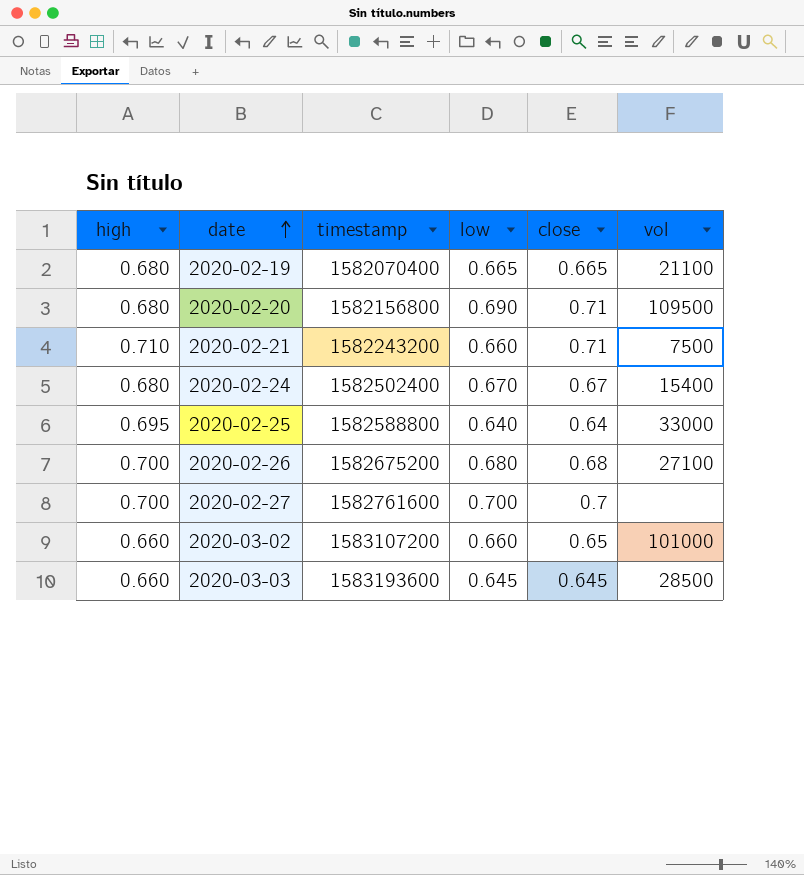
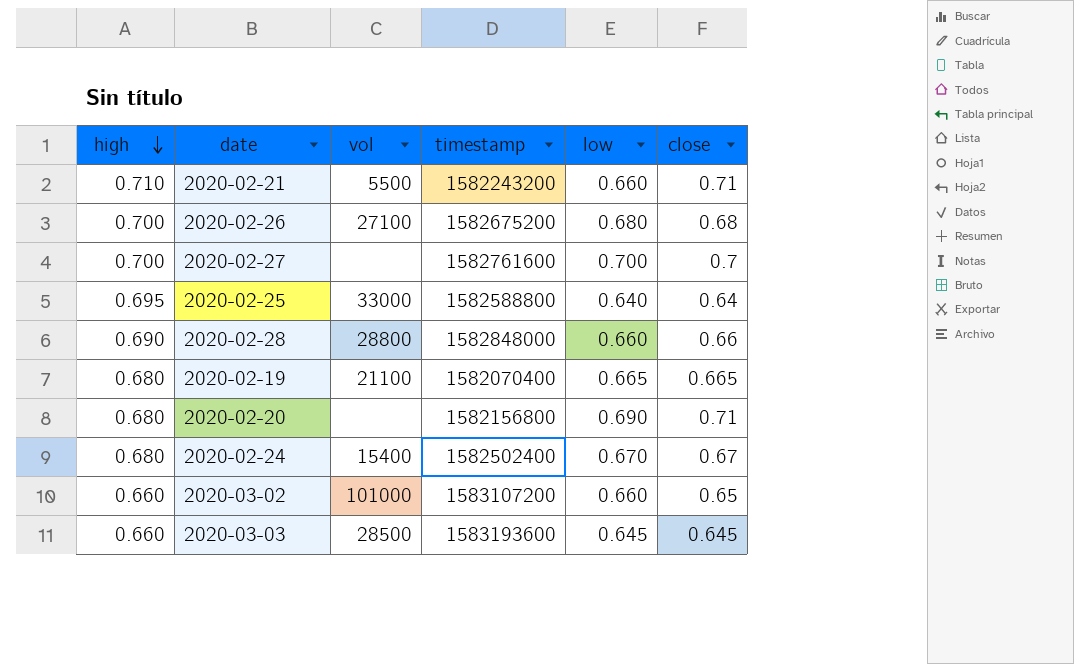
row order: date ascending -> high descending
column vol | position: 6 -> 3
2020-02-21 | vol: 7500 -> 5500
row 2020-02-28: none -> 0.690 | 28800 | 1582848000 | 0.660 | 0.66
2020-02-20 | vol: 109500 -> none

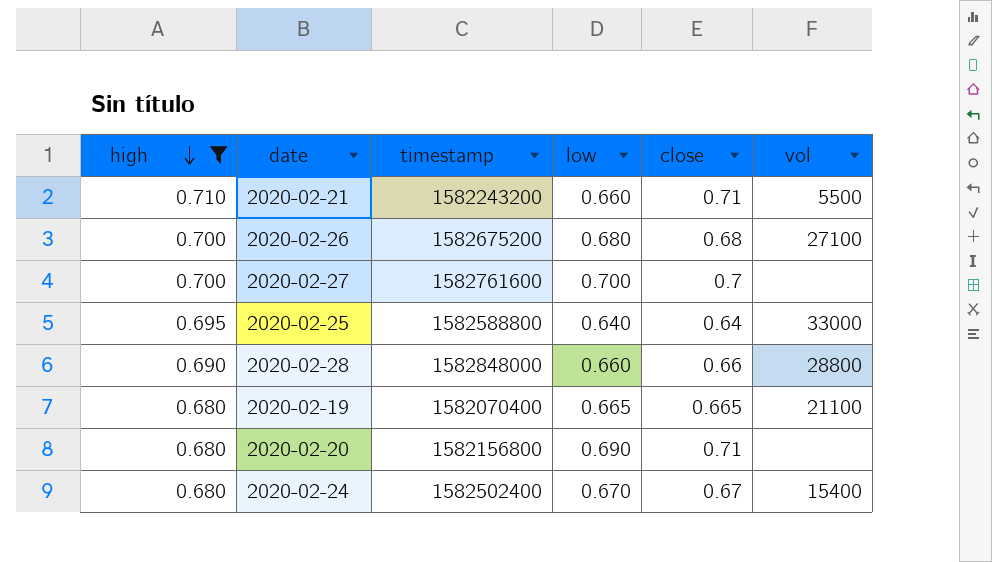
filter: none -> high != 0.660
column vol | position: 3 -> 6

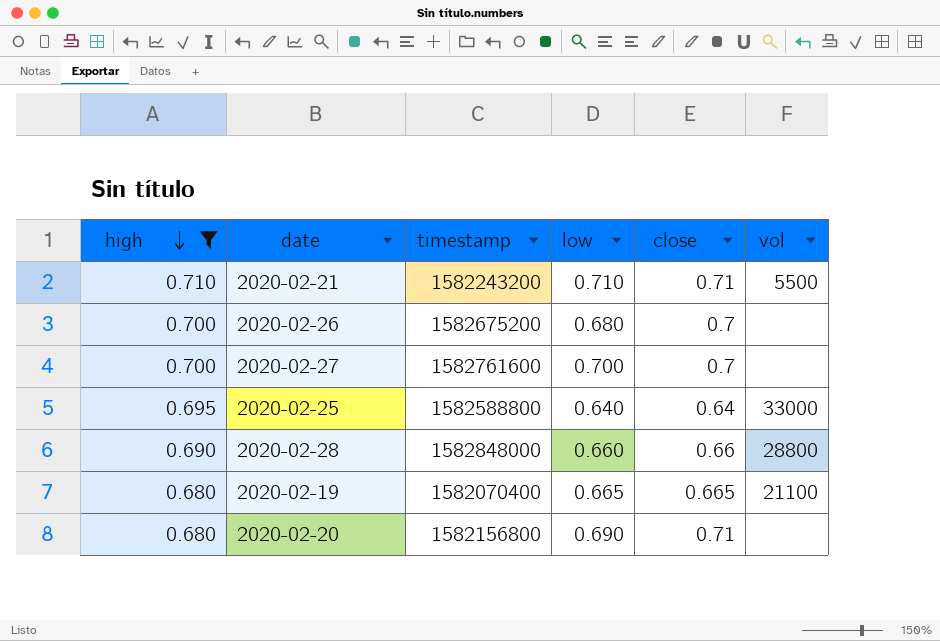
row 2020-02-24: 0.680 | 1582502400 | 0.670 | 0.67 | 15400 -> none
2020-02-21 | low: 0.660 -> 0.710
2020-02-26 | close: 0.68 -> 0.7
2020-02-26 | vol: 27100 -> none

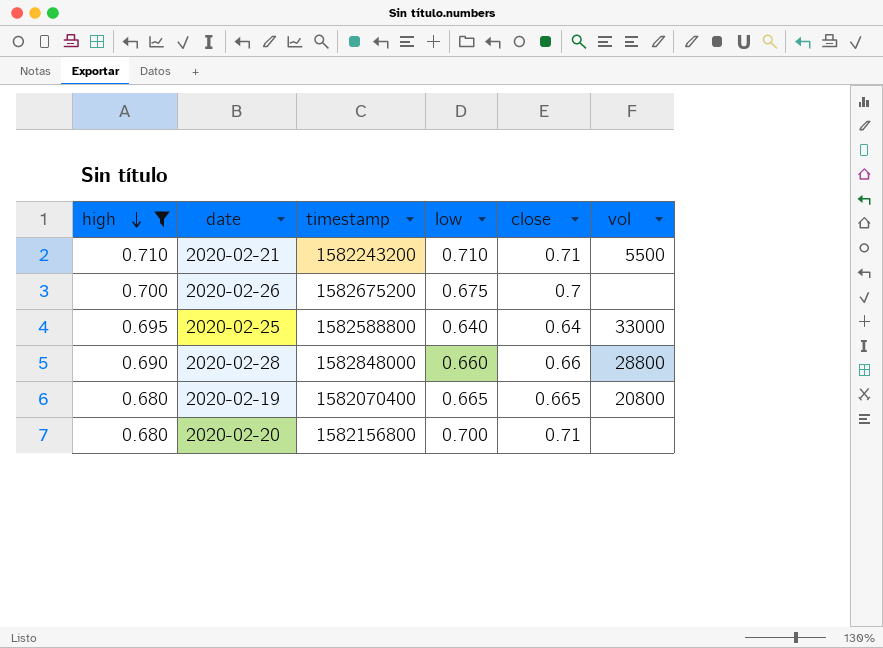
row 2020-02-27: 0.700 | 1582761600 | 0.700 | 0.7 | none -> none
2020-02-26 | low: 0.680 -> 0.675
2020-02-19 | vol: 21100 -> 20800
2020-02-20 | low: 0.690 -> 0.700

